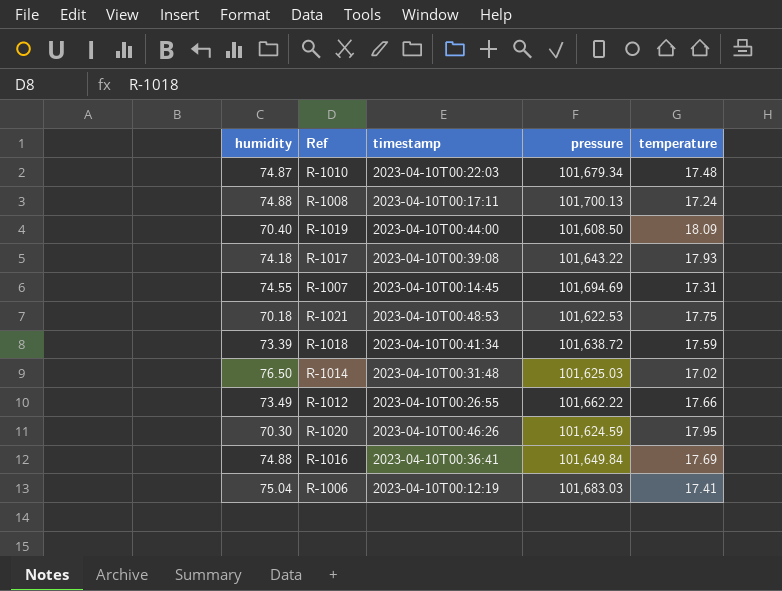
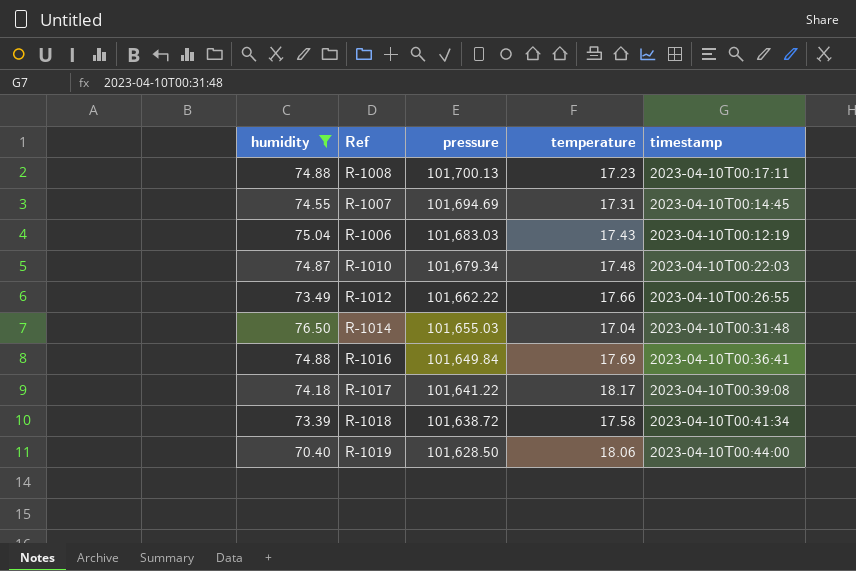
filter: none -> humidity >= 70.40
row order: none -> pressure descending
column timestamp | position: 3 -> 5
R-1008 | temperature: 17.24 -> 17.23
R-1006 | temperature: 17.41 -> 17.43
R-1014 | pressure: 101,625.03 -> 101,655.03
R-1014 | temperature: 17.02 -> 17.04
R-1017 | pressure: 101,643.22 -> 101,641.22
R-1017 | temperature: 17.93 -> 18.17
R-1018 | temperature: 17.59 -> 17.58
R-1019 | pressure: 101,608.50 -> 101,628.50
R-1019 | temperature: 18.09 -> 18.06

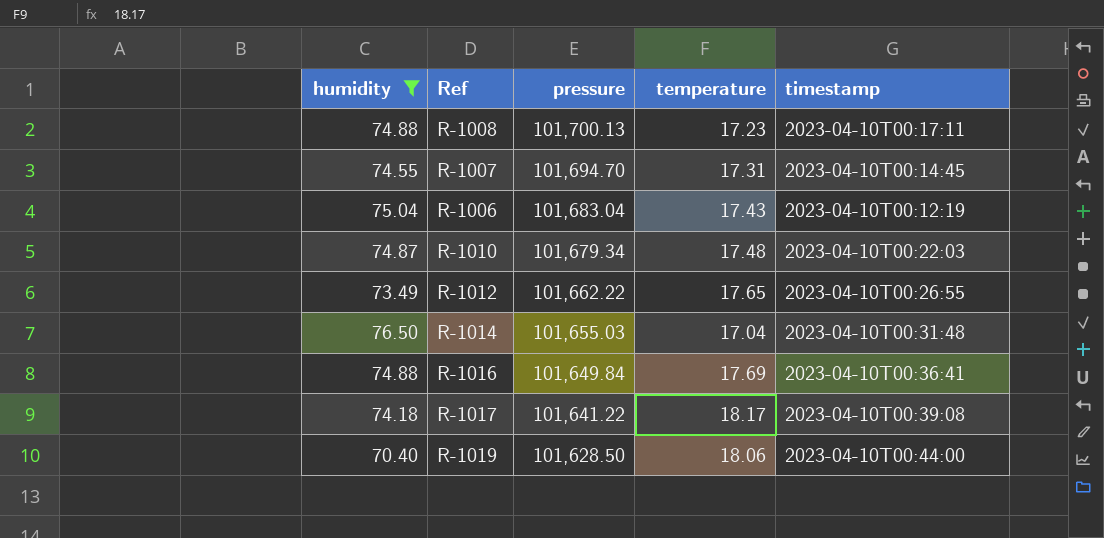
row R-1018: 73.39 | 101,638.72 | 17.58 | 2023-04-10T00:41:34 -> none
R-1007 | pressure: 101,694.69 -> 101,694.70
R-1006 | pressure: 101,683.03 -> 101,683.04
R-1012 | temperature: 17.66 -> 17.65

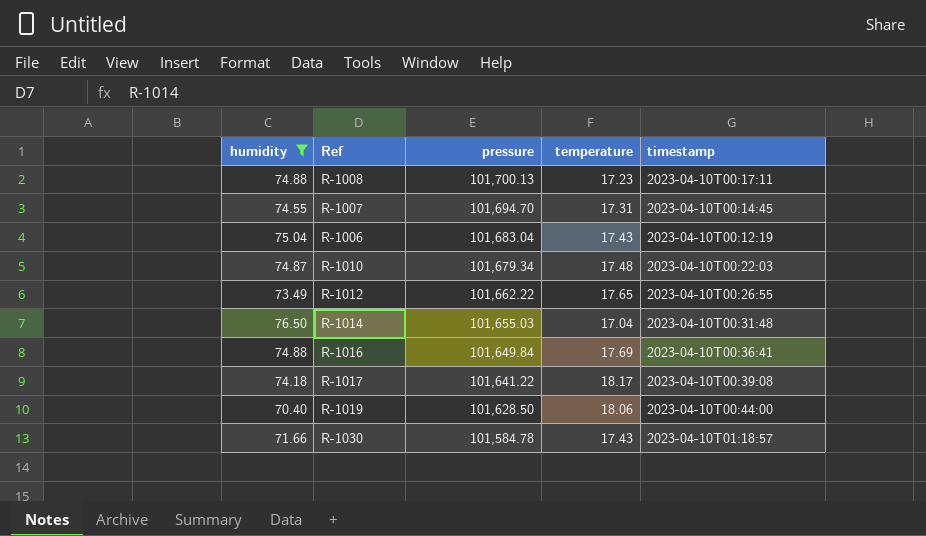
row R-1030: none -> 71.66 | 101,584.78 | 17.43 | 2023-04-10T01:18:57

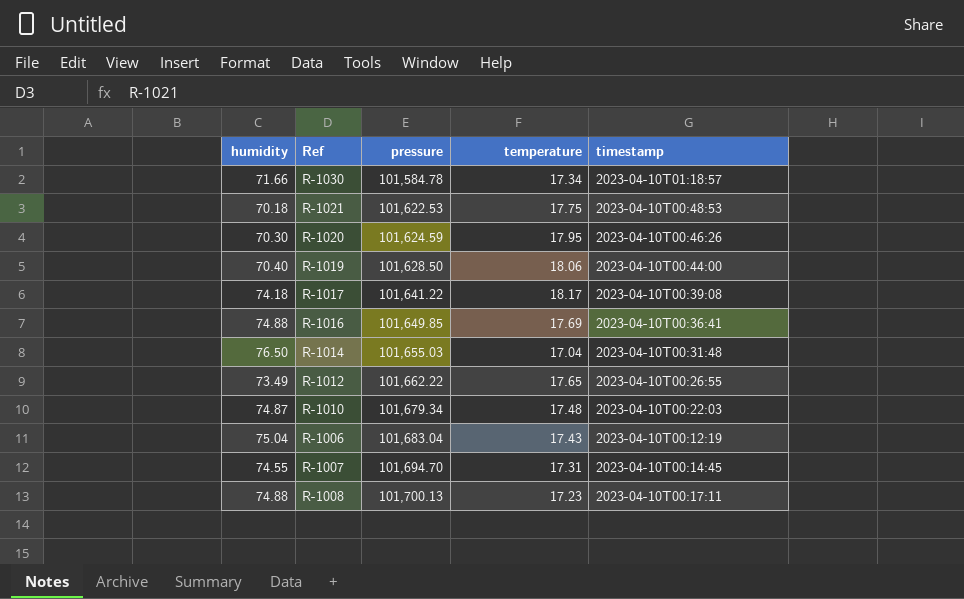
filter: humidity >= 70.40 -> none
row order: pressure descending -> pressure ascending
R-1030 | temperature: 17.43 -> 17.34
R-1016 | pressure: 101,649.84 -> 101,649.85

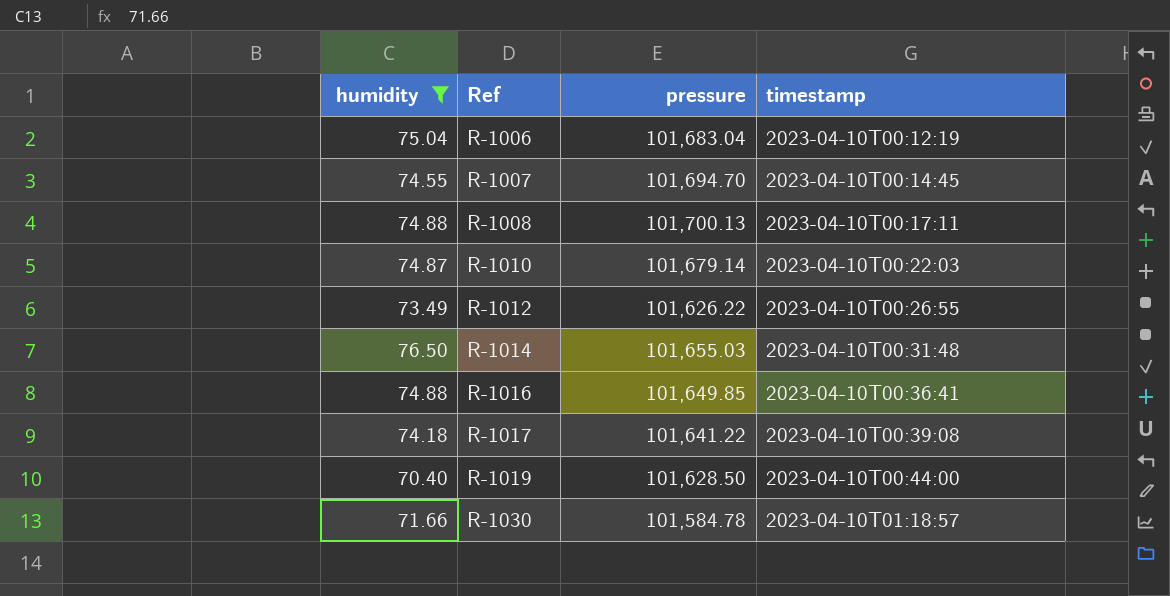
filter: none -> humidity >= 70.40
row order: pressure ascending -> Ref ascending
column temperature | position: 4 -> none
R-1010 | pressure: 101,679.34 -> 101,679.14
R-1012 | pressure: 101,662.22 -> 101,626.22

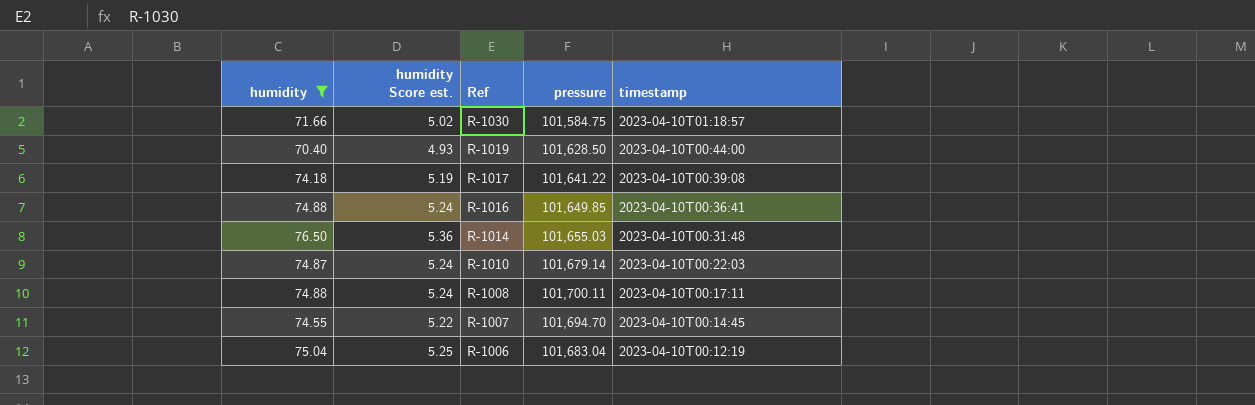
row order: Ref ascending -> Ref descending
column humidity Score est. | formula: none -> [humidity] * 0.07
row R-1012: 73.49 | 101,626.22 | 2023-04-10T00:26:55 -> none
R-1030 | pressure: 101,584.78 -> 101,584.75
R-1008 | pressure: 101,700.13 -> 101,700.11

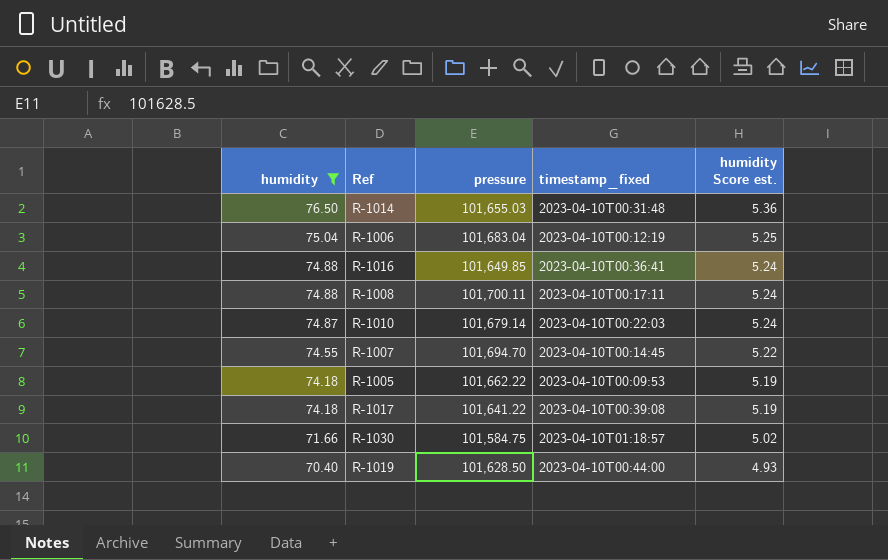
row order: Ref descending -> humidity descending
column name: timestamp -> timestamp_fixed
column humidity Score est. | position: 2 -> 5
row R-1005: none -> 74.18 | 101,662.22 | 2023-04-10T00:09:53 | 5.19

